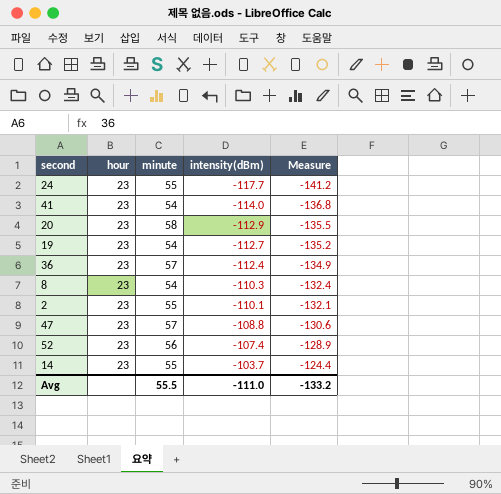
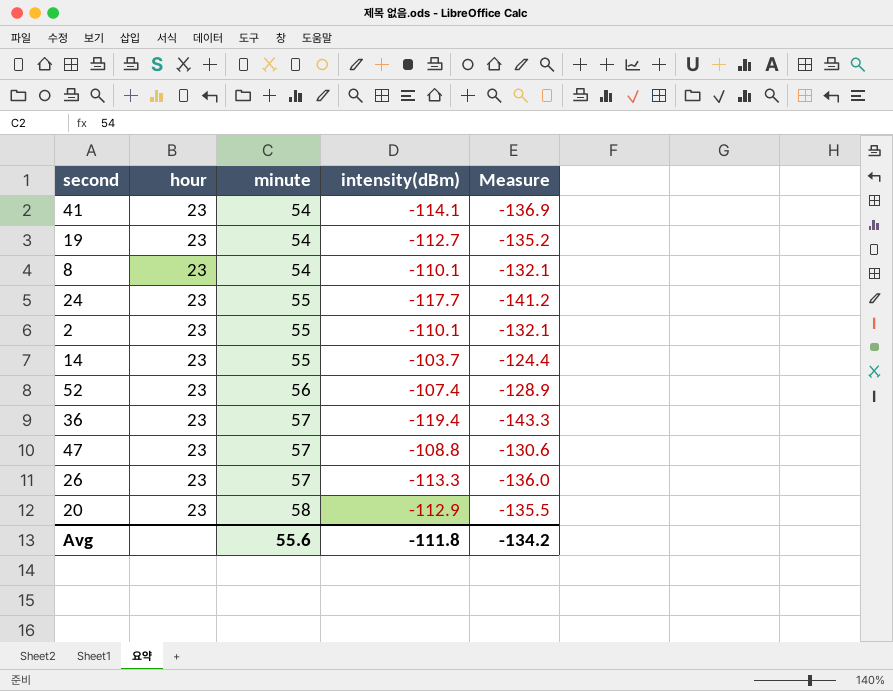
row order: intensity(dBm) ascending -> minute ascending
41 | intensity(dBm): -114.0 -> -114.1
41 | Measure: -136.8 -> -136.9
8 | intensity(dBm): -110.3 -> -110.1
8 | Measure: -132.4 -> -132.1
36 | intensity(dBm): -112.4 -> -119.4
36 | Measure: -134.9 -> -143.3
row 26: none -> 23 | 57 | -113.3 | -136.0
Avg | minute: 55.5 -> 55.6
Avg | intensity(dBm): -111.0 -> -111.8
Avg | Measure: -133.2 -> -134.2

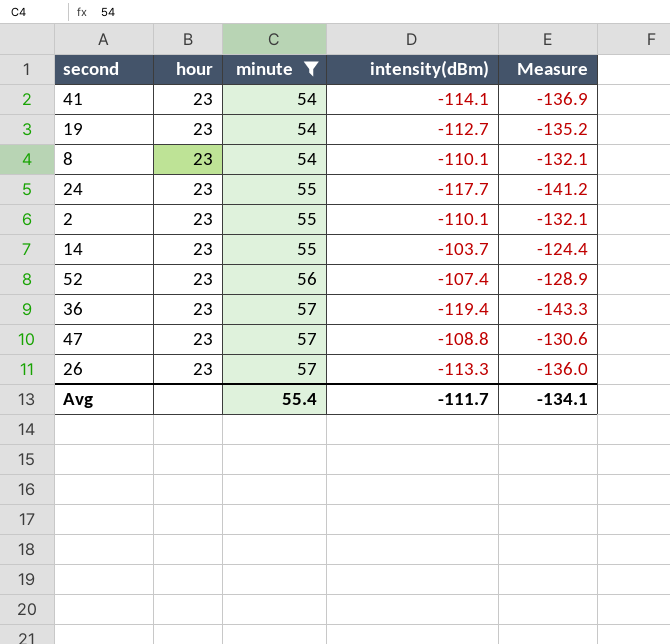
filter: none -> minute != 58
Avg | minute: 55.6 -> 55.4
Avg | intensity(dBm): -111.8 -> -111.7
Avg | Measure: -134.2 -> -134.1

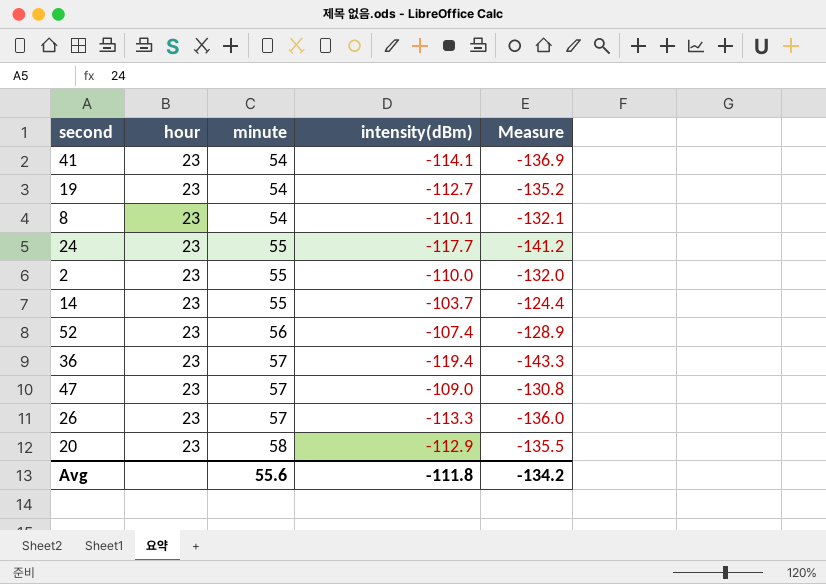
filter: minute != 58 -> none
2 | intensity(dBm): -110.1 -> -110.0
2 | Measure: -132.1 -> -132.0
47 | intensity(dBm): -108.8 -> -109.0
47 | Measure: -130.6 -> -130.8
Avg | minute: 55.4 -> 55.6
Avg | intensity(dBm): -111.7 -> -111.8
Avg | Measure: -134.1 -> -134.2

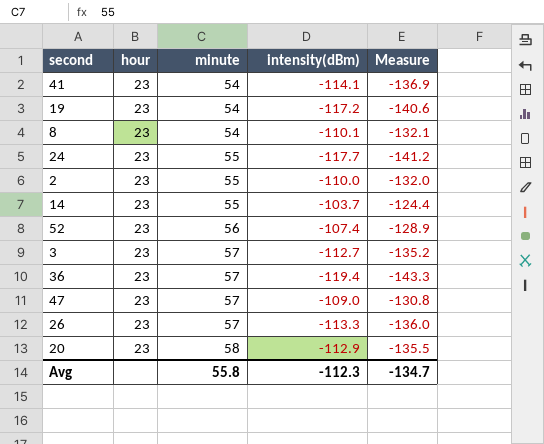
19 | intensity(dBm): -112.7 -> -117.2
19 | Measure: -135.2 -> -140.6
row 3: none -> 23 | 57 | -112.7 | -135.2
Avg | minute: 55.6 -> 55.8
Avg | intensity(dBm): -111.8 -> -112.3
Avg | Measure: -134.2 -> -134.7

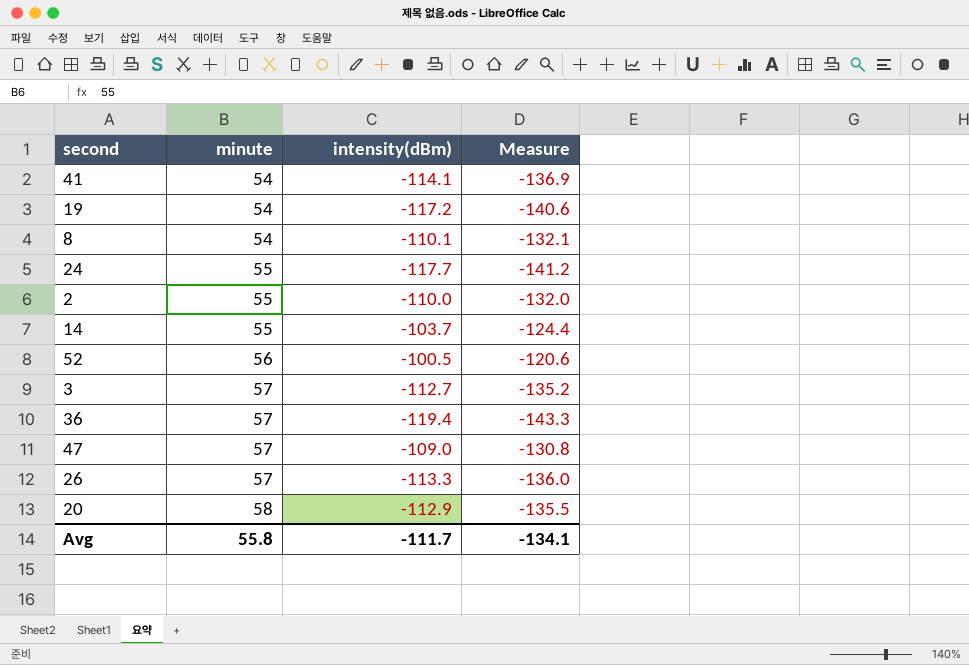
column hour | position: 2 -> none
52 | intensity(dBm): -107.4 -> -100.5
52 | Measure: -128.9 -> -120.6
Avg | intensity(dBm): -112.3 -> -111.7
Avg | Measure: -134.7 -> -134.1

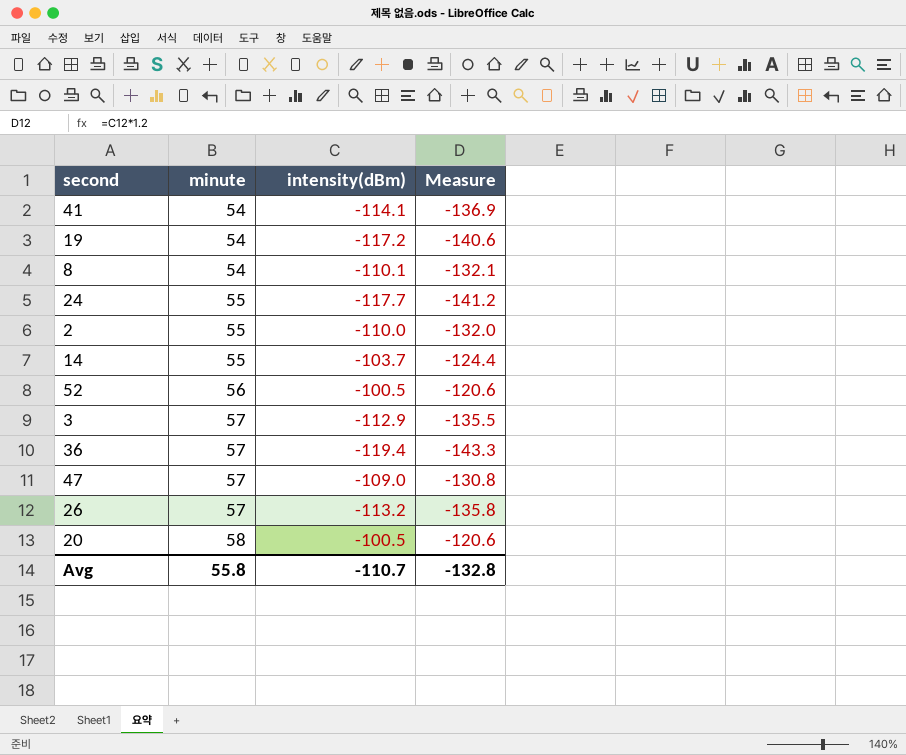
3 | intensity(dBm): -112.7 -> -112.9
3 | Measure: -135.2 -> -135.5
26 | intensity(dBm): -113.3 -> -113.2
26 | Measure: -136.0 -> -135.8
20 | intensity(dBm): -112.9 -> -100.5
20 | Measure: -135.5 -> -120.6
Avg | intensity(dBm): -111.7 -> -110.7
Avg | Measure: -134.1 -> -132.8

